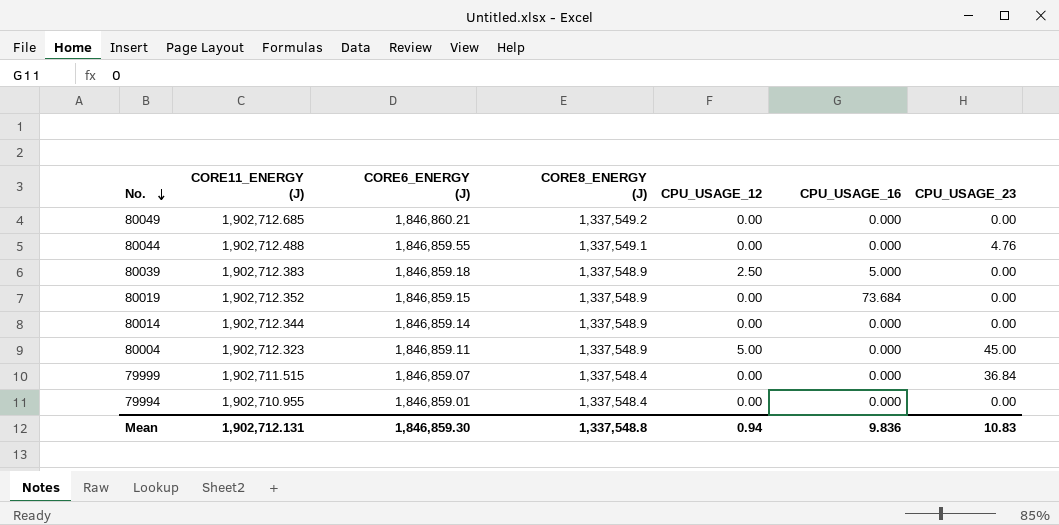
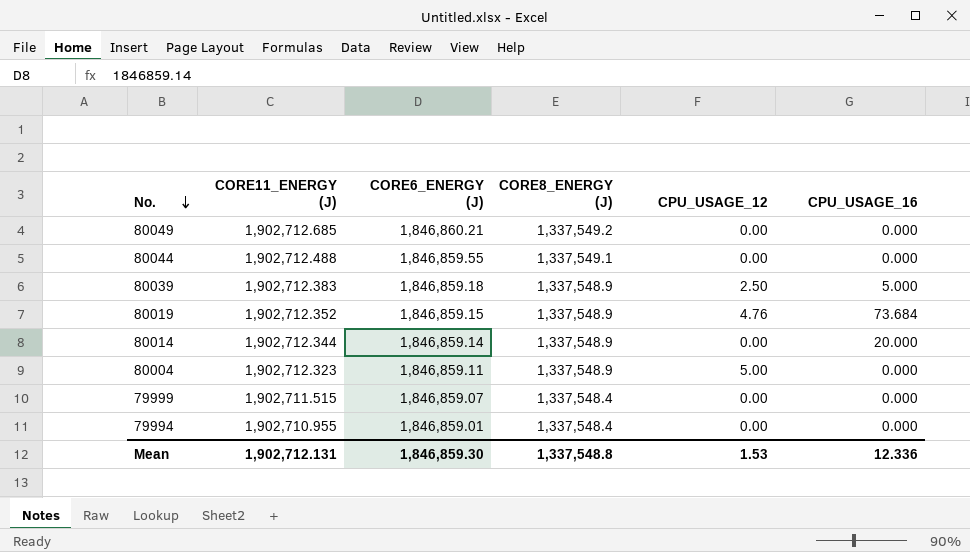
column CPU_USAGE_23 | position: 7 -> none
80019 | CPU_USAGE_12: 0.00 -> 4.76
80014 | CPU_USAGE_16: 0.000 -> 20.000
Mean | CPU_USAGE_12: 0.94 -> 1.53
Mean | CPU_USAGE_16: 9.836 -> 12.336

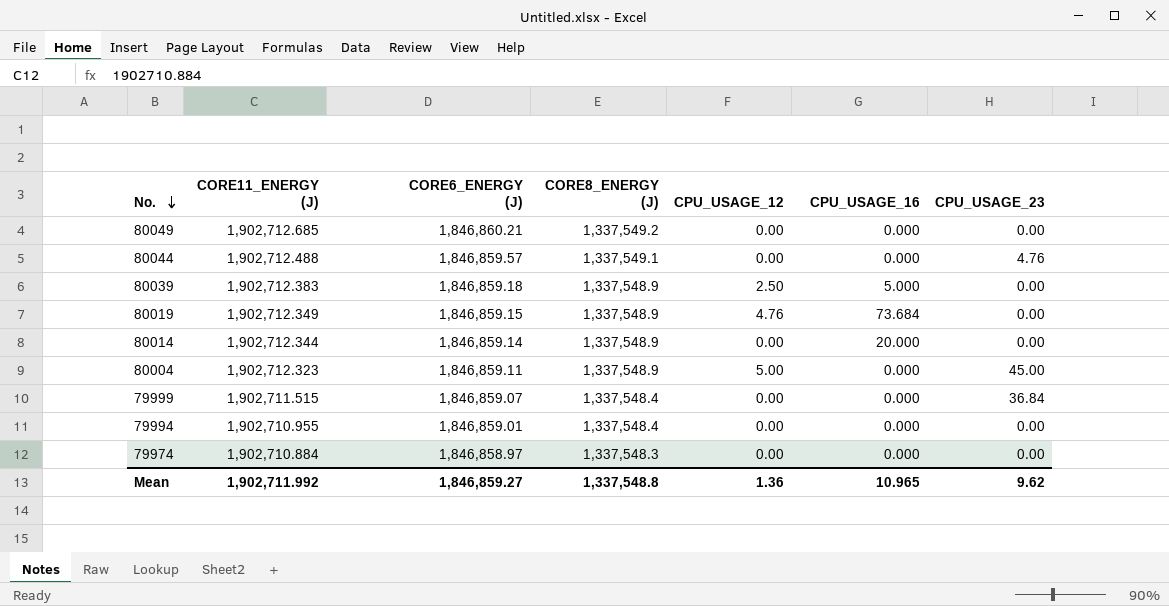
column CPU_USAGE_23 | position: none -> 7
80044 | CORE6_ENERGY (J): 1,846,859.55 -> 1,846,859.57
80019 | CORE11_ENERGY (J): 1,902,712.352 -> 1,902,712.349
row 79974: none -> 1,902,710.884 | 1,846,858.97 | 1,337,548.3 | 0.00 | 0.000 | 0.00
Mean | CORE11_ENERGY (J): 1,902,712.131 -> 1,902,711.992
Mean | CORE6_ENERGY (J): 1,846,859.30 -> 1,846,859.27
Mean | CPU_USAGE_12: 1.53 -> 1.36
Mean | CPU_USAGE_16: 12.336 -> 10.965

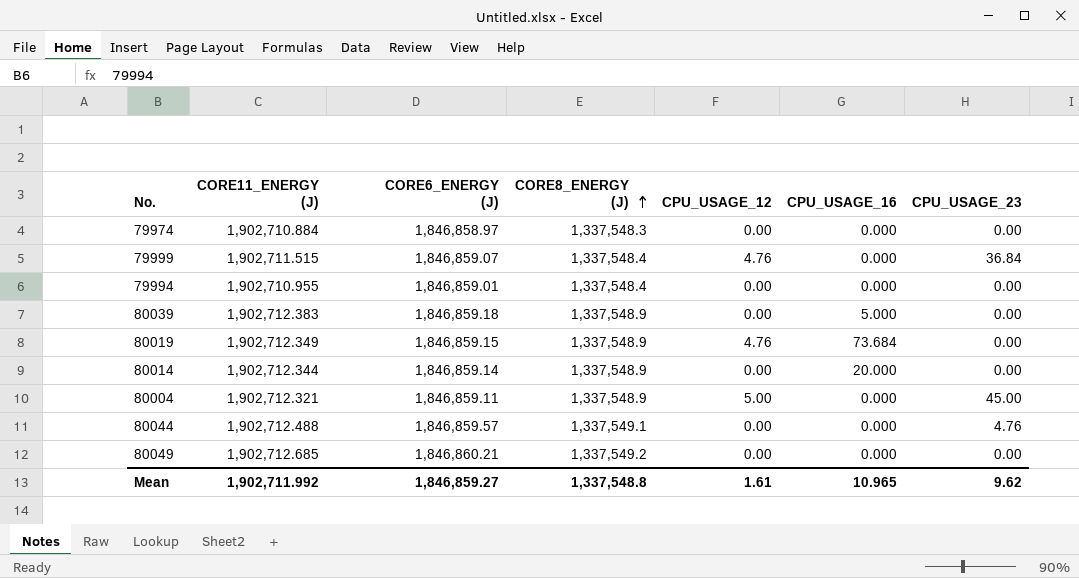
row order: No. descending -> CORE8_ENERGY (J) ascending
79999 | CPU_USAGE_12: 0.00 -> 4.76
80039 | CPU_USAGE_12: 2.50 -> 0.00
80004 | CORE11_ENERGY (J): 1,902,712.323 -> 1,902,712.321
Mean | CPU_USAGE_12: 1.36 -> 1.61

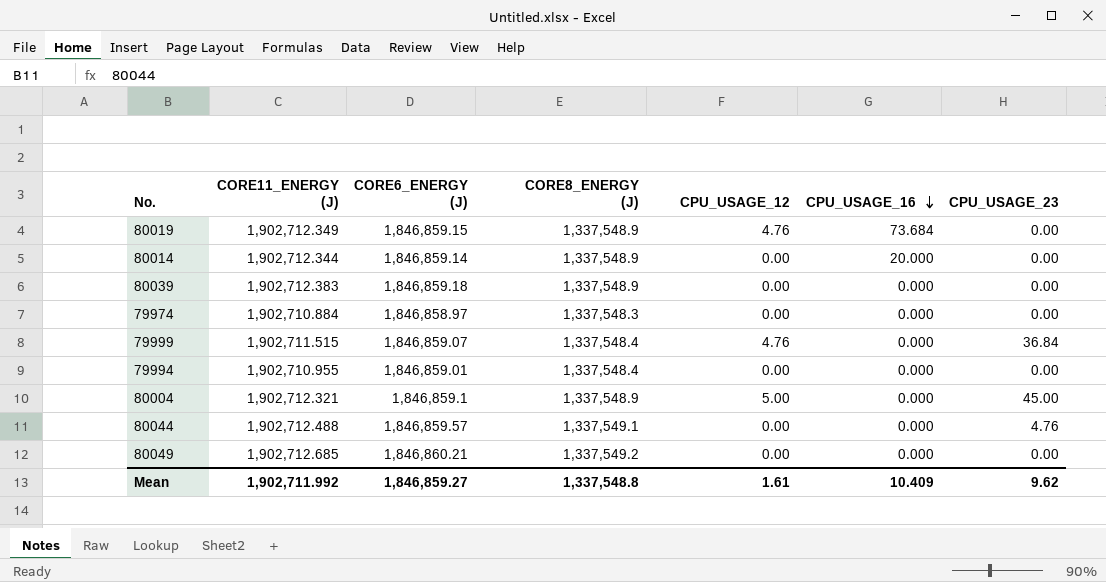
row order: CORE8_ENERGY (J) ascending -> CPU_USAGE_16 descending
80039 | CPU_USAGE_16: 5.000 -> 0.000
80004 | CORE6_ENERGY (J): 1,846,859.11 -> 1,846,859.1
Mean | CPU_USAGE_16: 10.965 -> 10.409

